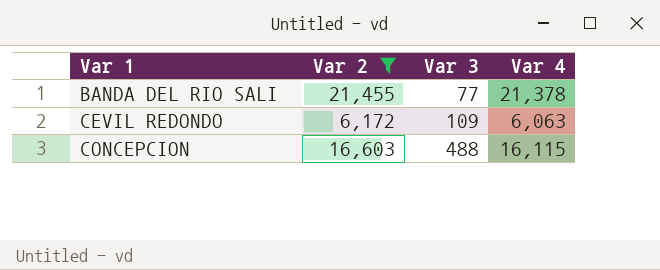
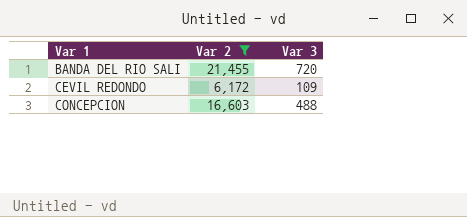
column Var 4 | formula: [Var 2] - [Var 3] -> none
BANDA DEL RIO SALI | Var 3: 77 -> 720

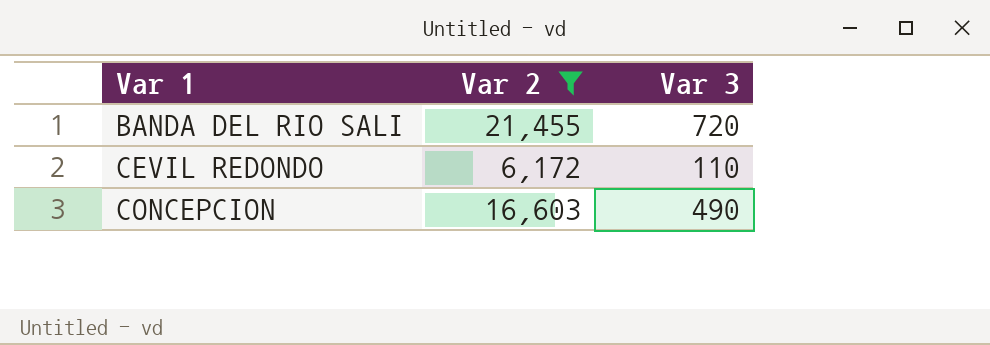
CEVIL REDONDO | Var 3: 109 -> 110
CONCEPCION | Var 3: 488 -> 490

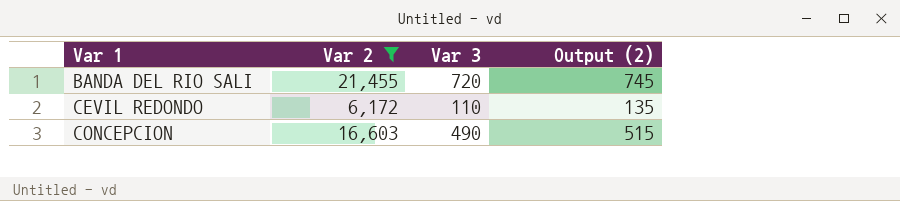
column Output (2) | formula: none -> [Var 3] + 25

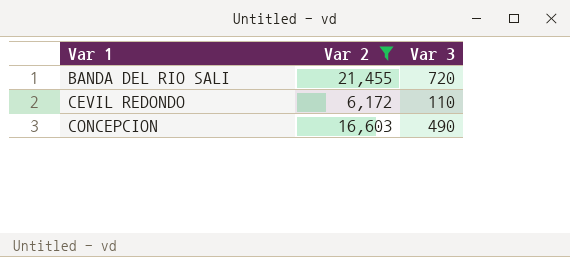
column Output (2) | formula: [Var 3] + 25 -> none

